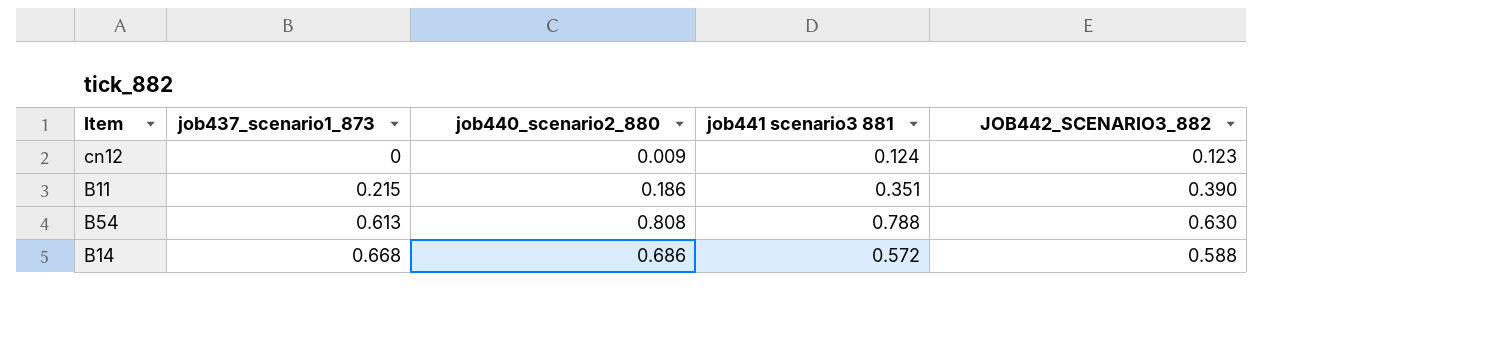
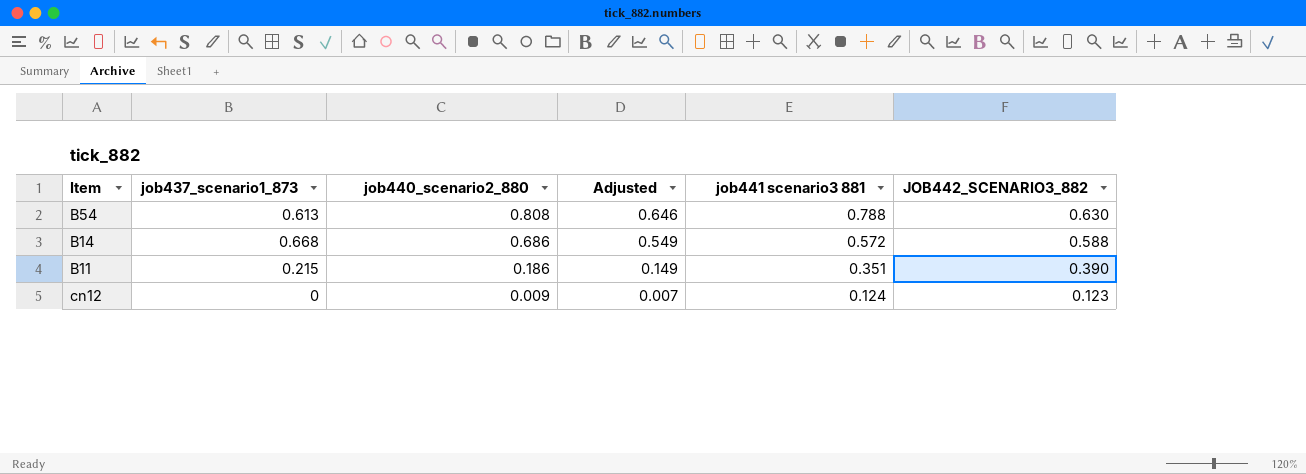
row order: job437_scenario1_873 ascending -> job440_scenario2_880 descending
column Adjusted | formula: none -> [job440_scenario2_880] * 0.8

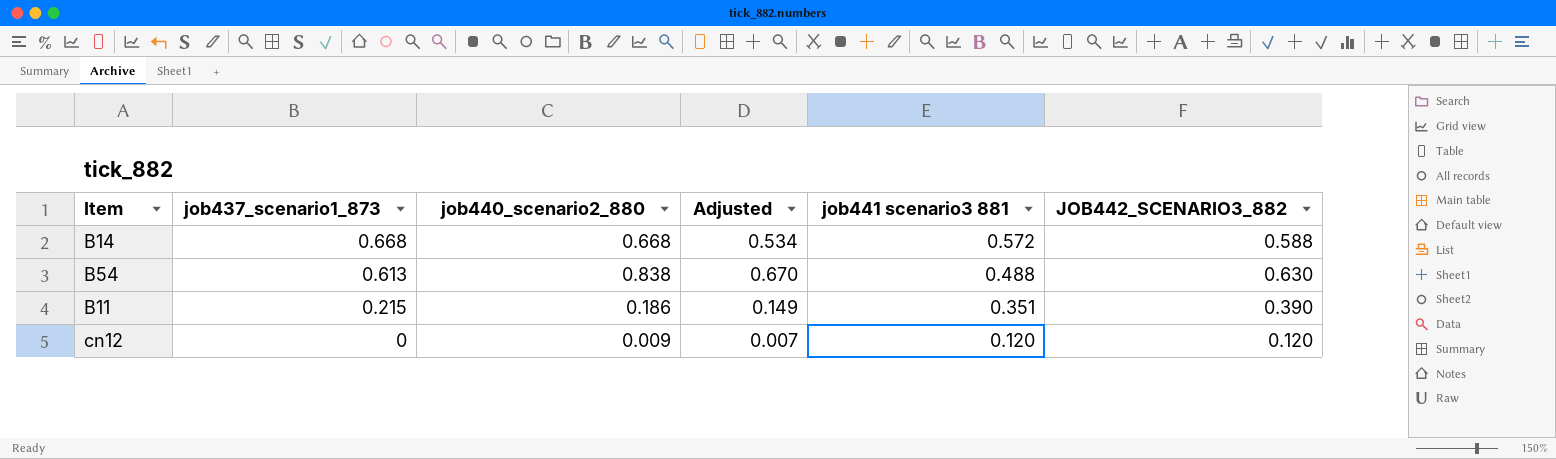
row order: job440_scenario2_880 descending -> job437_scenario1_873 descending
B14 | job440_scenario2_880: 0.686 -> 0.668
B14 | Adjusted: 0.549 -> 0.534
B54 | job440_scenario2_880: 0.808 -> 0.838
B54 | Adjusted: 0.646 -> 0.670
B54 | job441 scenario3 881: 0.788 -> 0.488
cn12 | job441 scenario3 881: 0.124 -> 0.120
cn12 | JOB442_SCENARIO3_882: 0.123 -> 0.120

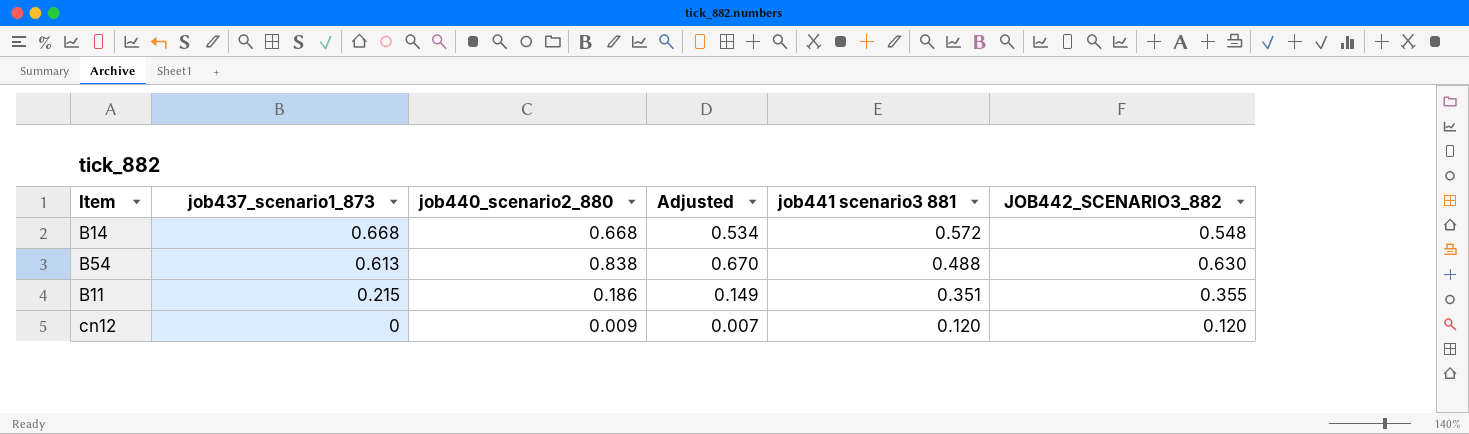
B14 | JOB442_SCENARIO3_882: 0.588 -> 0.548
B11 | JOB442_SCENARIO3_882: 0.390 -> 0.355

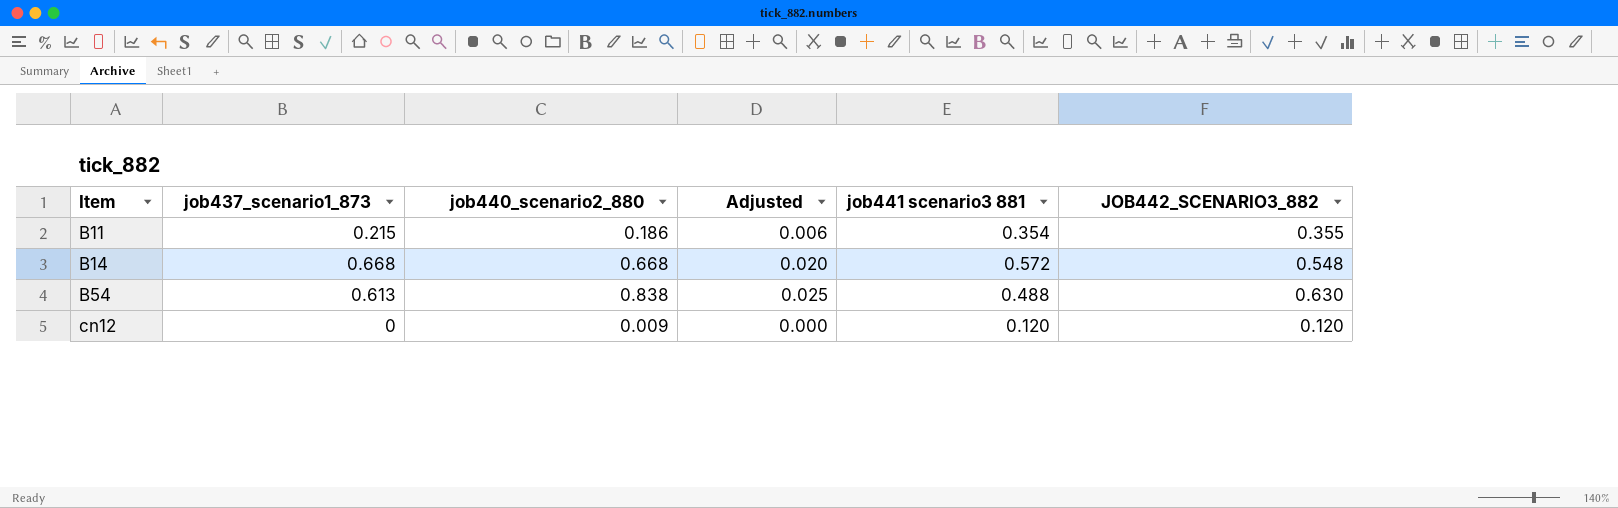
row order: job437_scenario1_873 descending -> Item ascending
column Adjusted | formula: [job440_scenario2_880] * 0.8 -> [job440_scenario2_880] * 0.03
B11 | job441 scenario3 881: 0.351 -> 0.354

